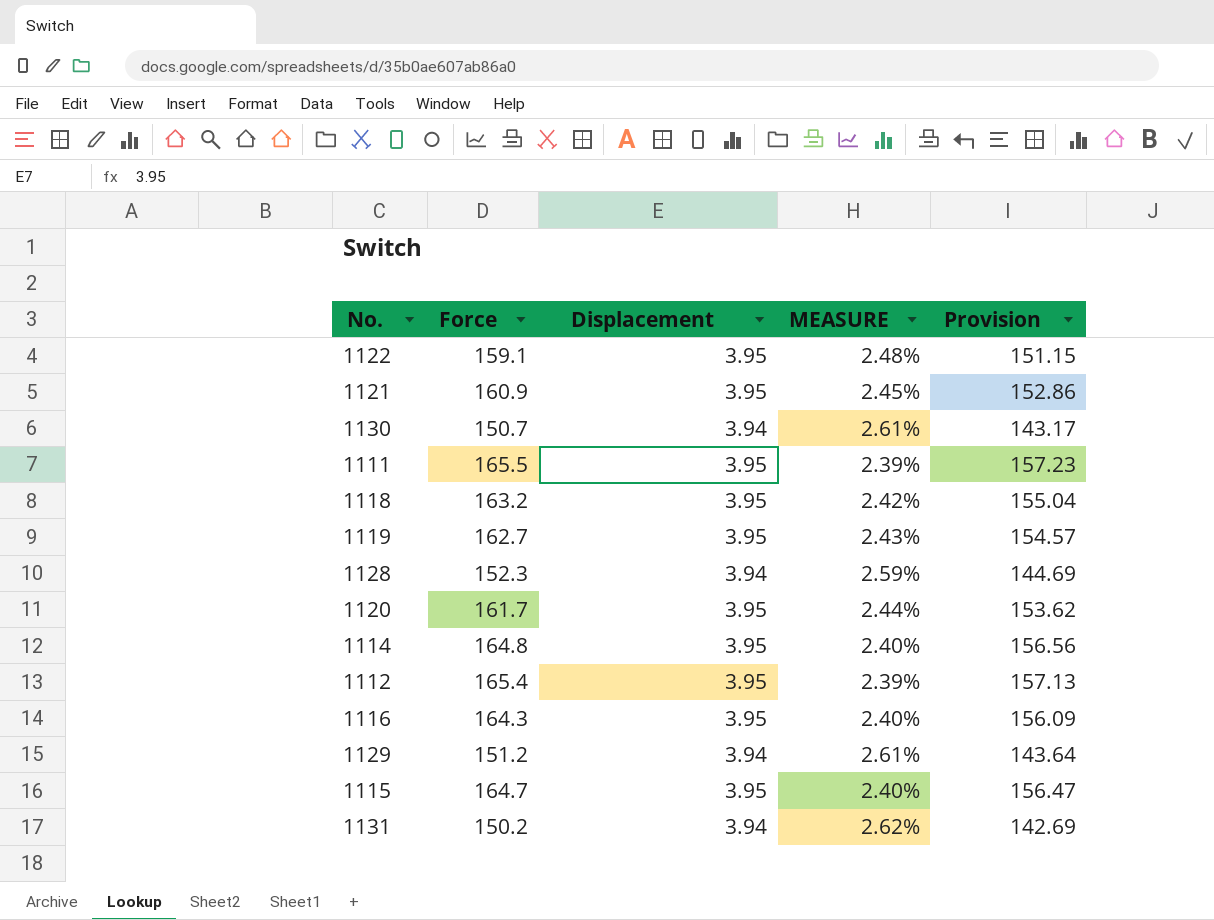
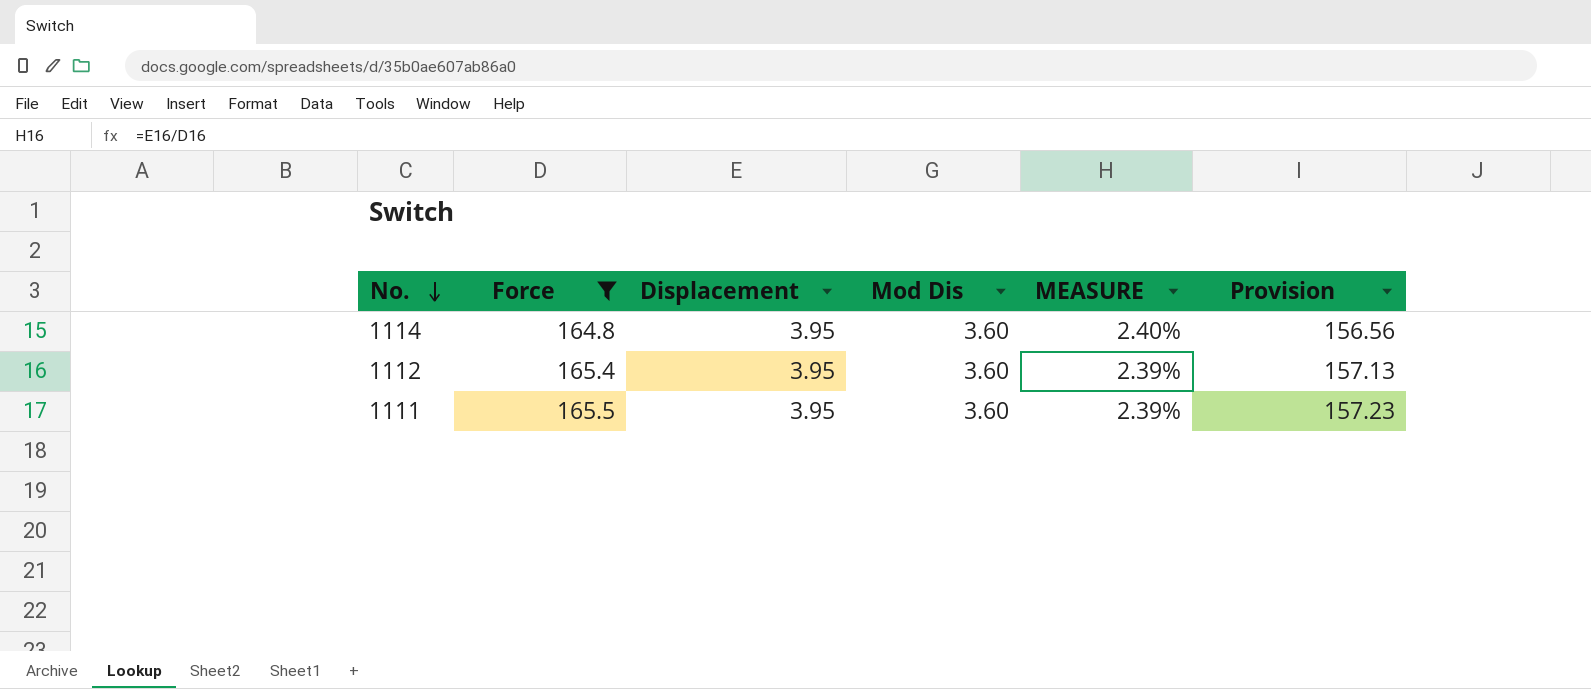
filter: none -> Force >= 164.8
row order: none -> No. descending
column Mod Dis | position: none -> 4

